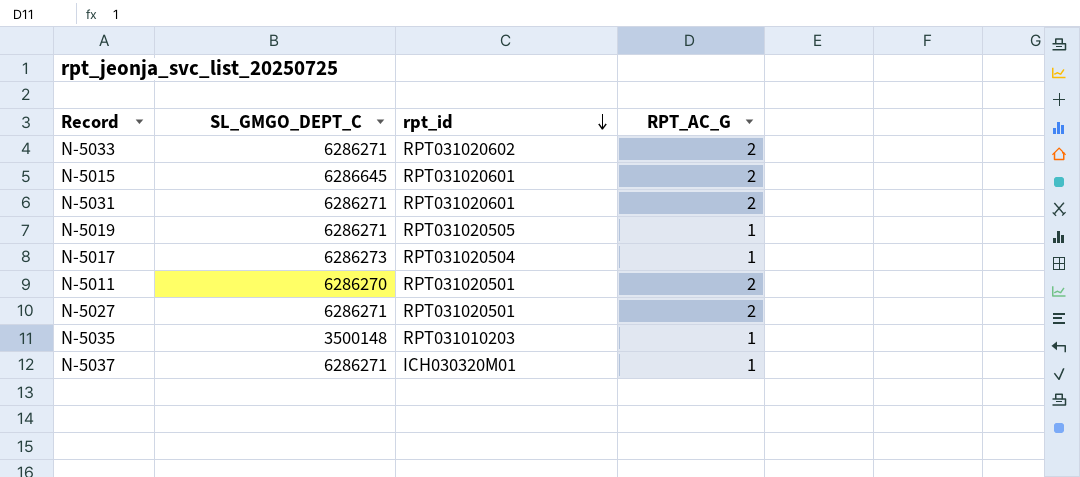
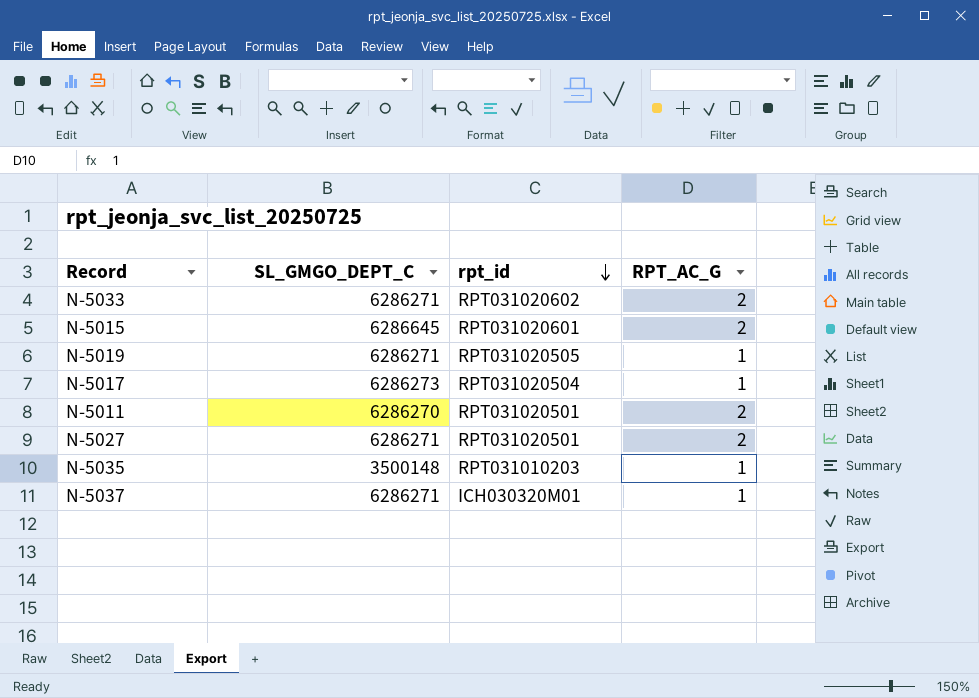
row N-5031: 6286271 | RPT031020601 | 2 -> none

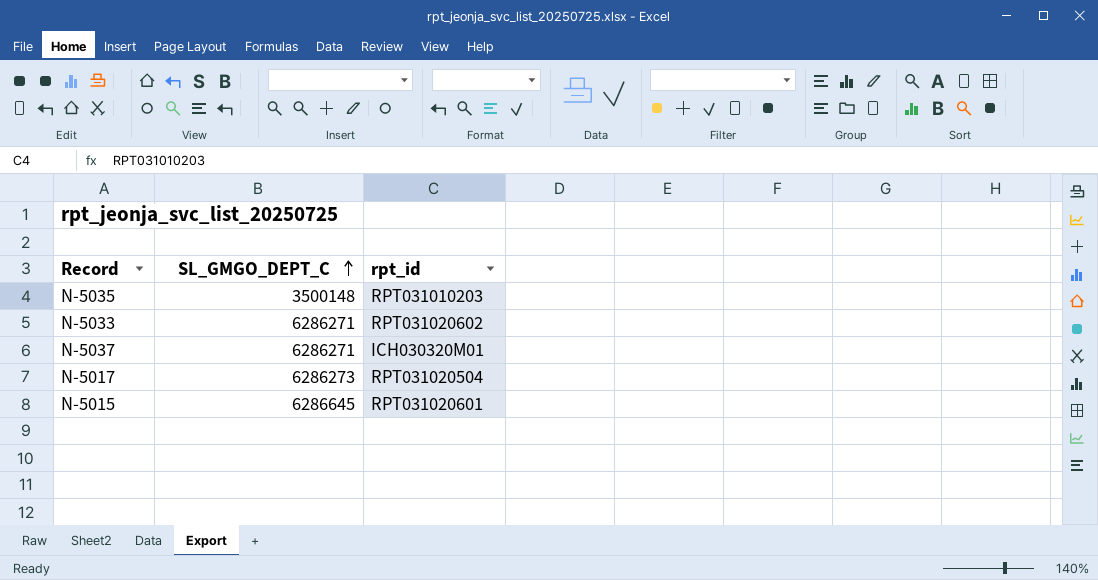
row order: rpt_id descending -> SL_GMGO_DEPT_C ascending
column RPT_AC_G | position: 4 -> none
row N-5019: 6286271 | RPT031020505 | 1 -> none
row N-5011: 6286270 | RPT031020501 | 2 -> none
row N-5027: 6286271 | RPT031020501 | 2 -> none

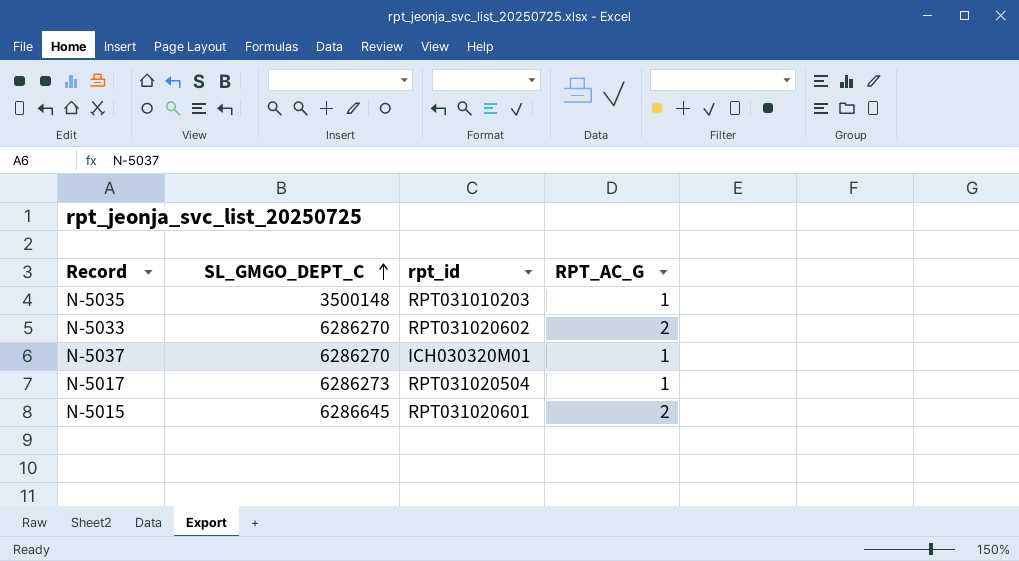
column RPT_AC_G | position: none -> 4
N-5033 | SL_GMGO_DEPT_C: 6286271 -> 6286270
N-5037 | SL_GMGO_DEPT_C: 6286271 -> 6286270

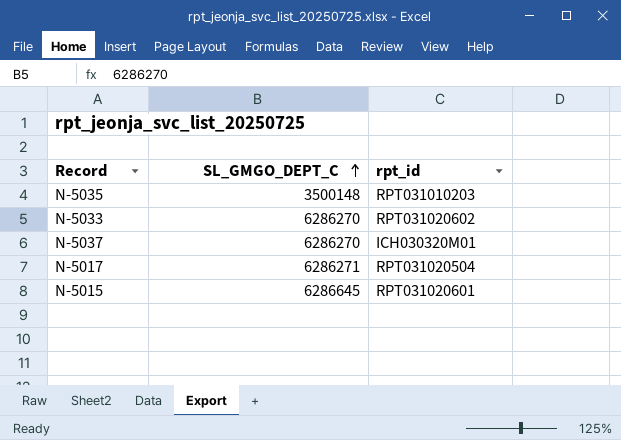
column RPT_AC_G | position: 4 -> none
N-5017 | SL_GMGO_DEPT_C: 6286273 -> 6286271

